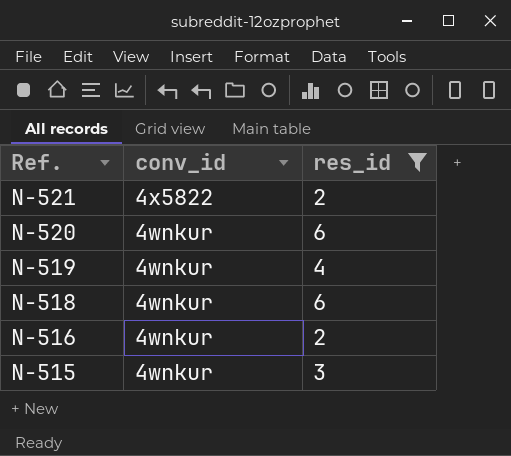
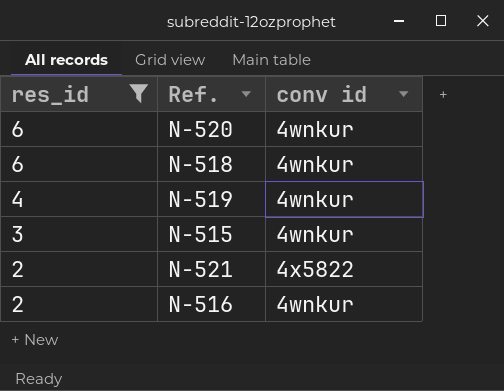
row order: Ref. descending -> res_id descending
column res_id | position: 3 -> 1
column name: conv_id -> conv id

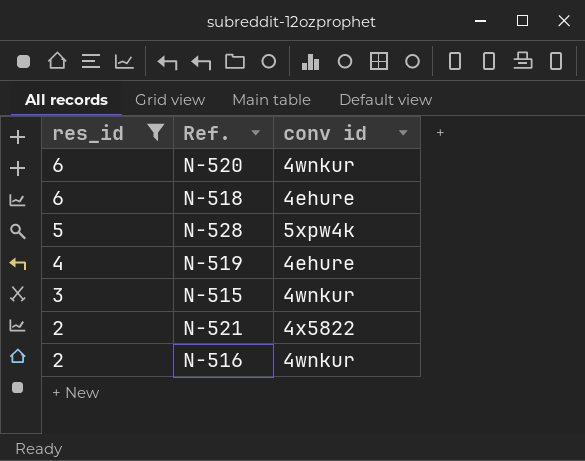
N-518 | conv id: 4wnkur -> 4ehure
row N-528: none -> 5 | 5xpw4k
N-519 | conv id: 4wnkur -> 4ehure

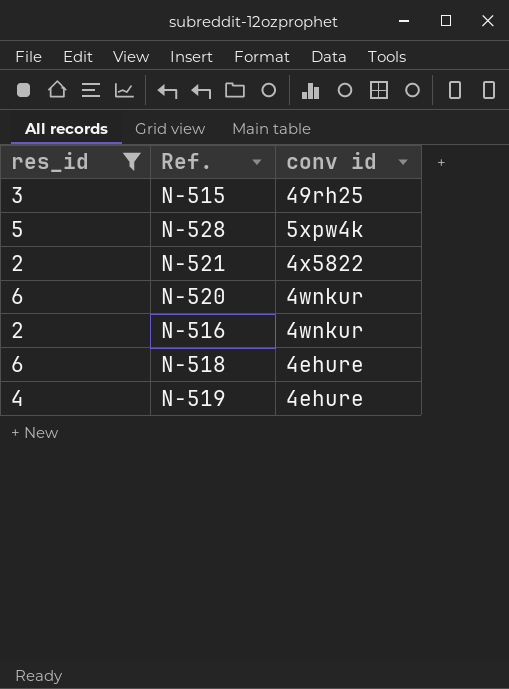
row order: res_id descending -> conv id descending
N-515 | conv id: 4wnkur -> 49rh25

